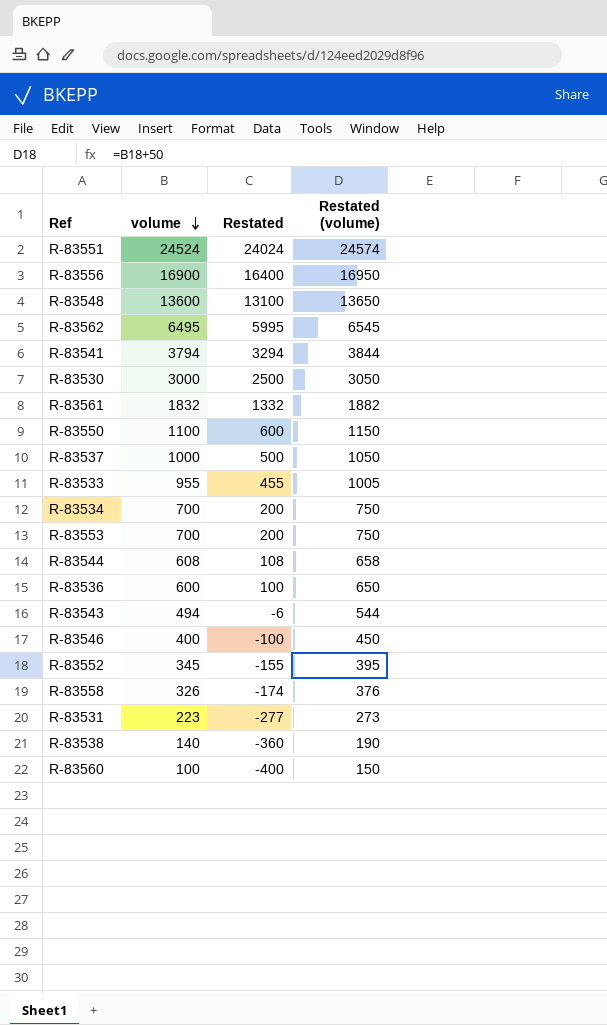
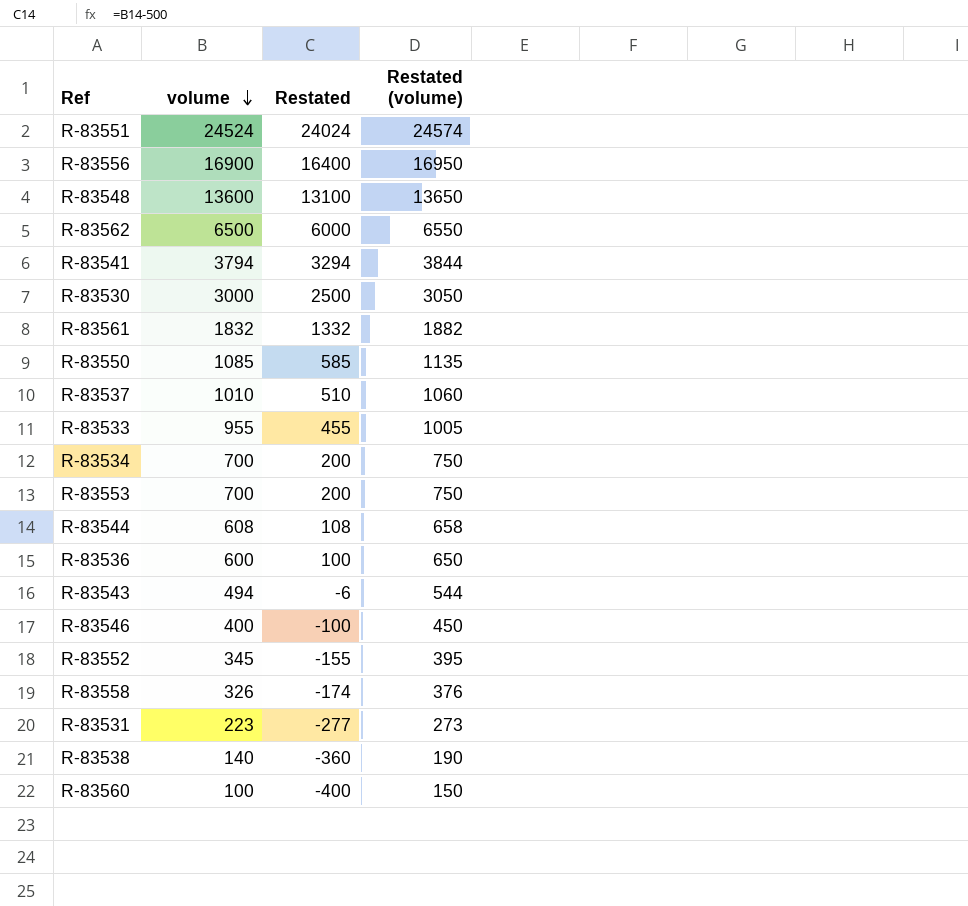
R-83562 | volume: 6495 -> 6500
R-83562 | Restated: 5995 -> 6000
R-83562 | Restated (volume): 6545 -> 6550
R-83550 | volume: 1100 -> 1085
R-83550 | Restated: 600 -> 585
R-83550 | Restated (volume): 1150 -> 1135
R-83537 | volume: 1000 -> 1010
R-83537 | Restated: 500 -> 510
R-83537 | Restated (volume): 1050 -> 1060

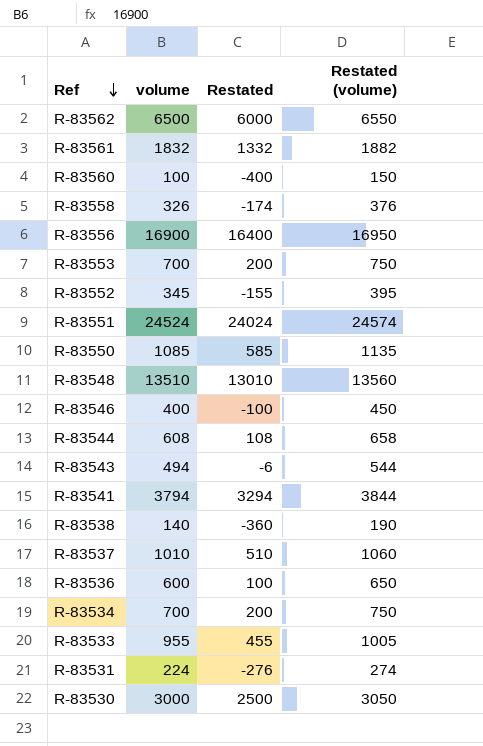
row order: volume descending -> Ref descending
R-83548 | volume: 13600 -> 13510
R-83548 | Restated: 13100 -> 13010
R-83548 | Restated (volume): 13650 -> 13560
R-83531 | volume: 223 -> 224
R-83531 | Restated: -277 -> -276
R-83531 | Restated (volume): 273 -> 274

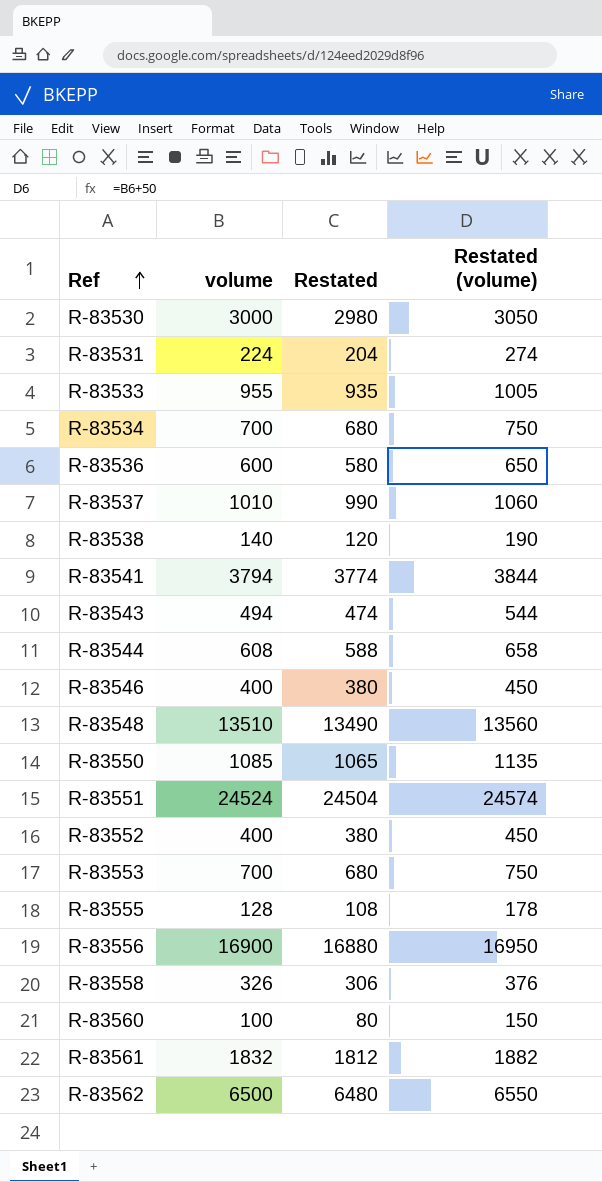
row order: Ref descending -> Ref ascending
column Restated | formula: [volume] - 500 -> [volume] - 20
R-83552 | volume: 345 -> 400
R-83552 | Restated (volume): 395 -> 450
row R-83555: none -> 128 | 108 | 178

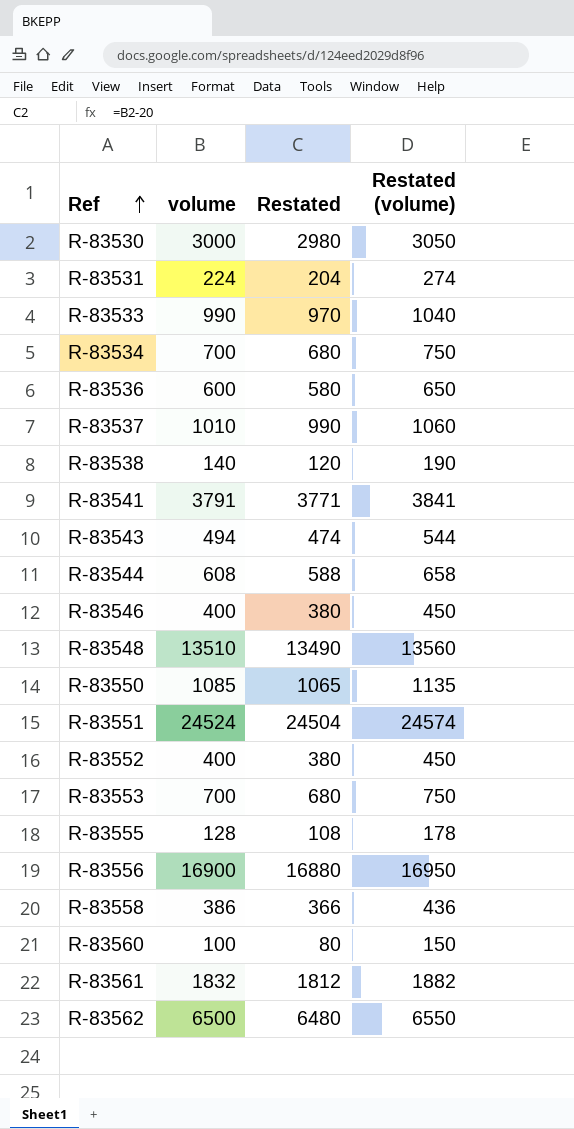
R-83533 | volume: 955 -> 990
R-83533 | Restated: 935 -> 970
R-83533 | Restated (volume): 1005 -> 1040
R-83541 | volume: 3794 -> 3791
R-83541 | Restated: 3774 -> 3771
R-83541 | Restated (volume): 3844 -> 3841
R-83558 | volume: 326 -> 386
R-83558 | Restated: 306 -> 366
R-83558 | Restated (volume): 376 -> 436

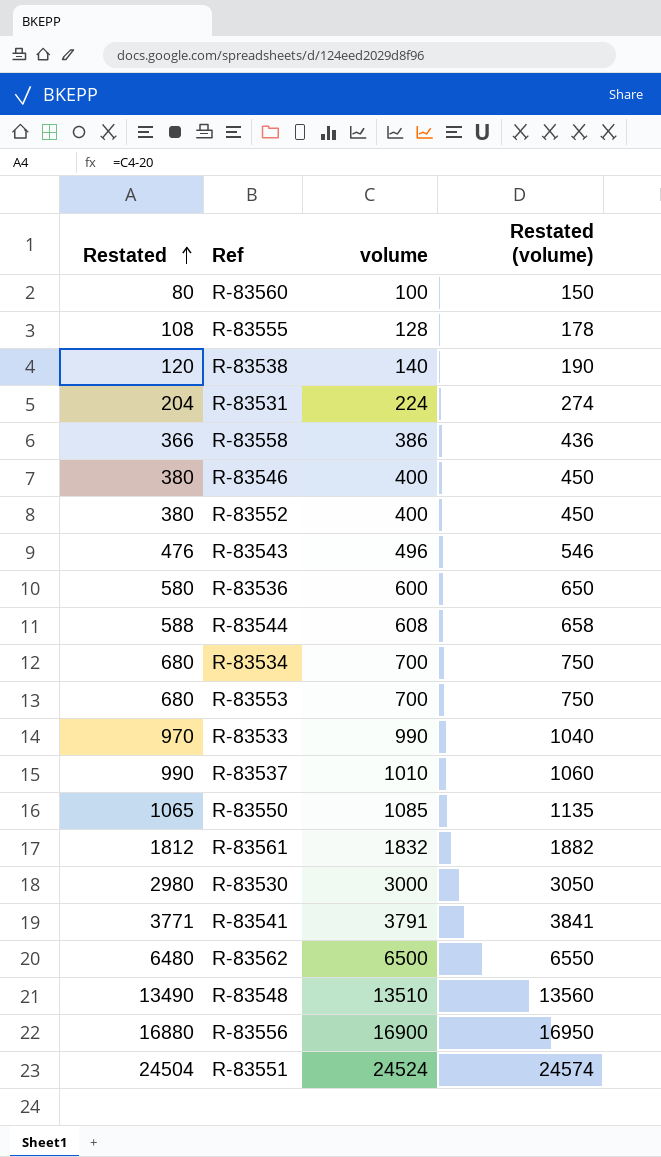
row order: Ref ascending -> Restated ascending
column Restated | position: 3 -> 1
R-83543 | Restated: 474 -> 476
R-83543 | volume: 494 -> 496
R-83543 | Restated (volume): 544 -> 546

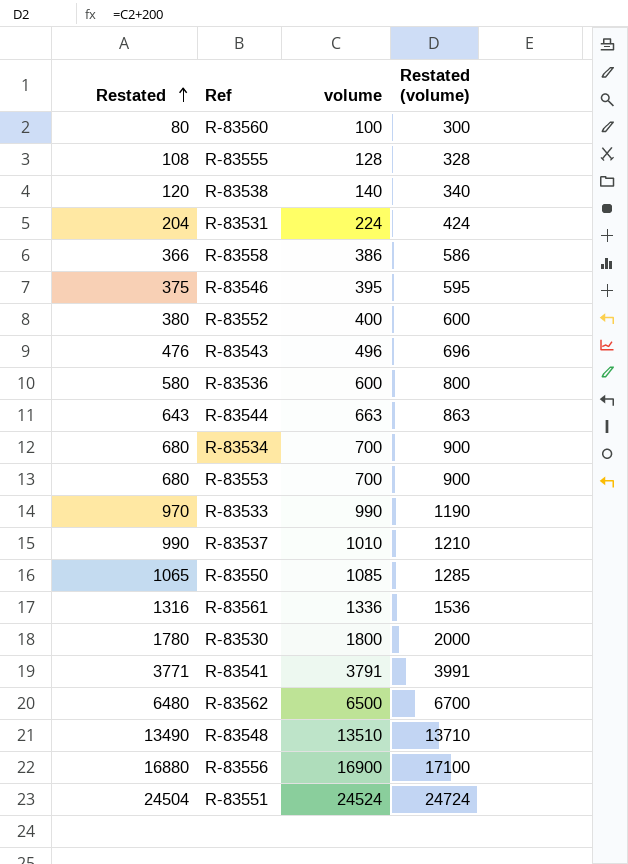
column Restated (volume) | formula: [volume] + 50 -> [volume] + 200
R-83546 | Restated: 380 -> 375
R-83546 | volume: 400 -> 395
R-83544 | Restated: 588 -> 643
R-83544 | volume: 608 -> 663
R-83561 | Restated: 1812 -> 1316
R-83561 | volume: 1832 -> 1336
R-83530 | Restated: 2980 -> 1780
R-83530 | volume: 3000 -> 1800

